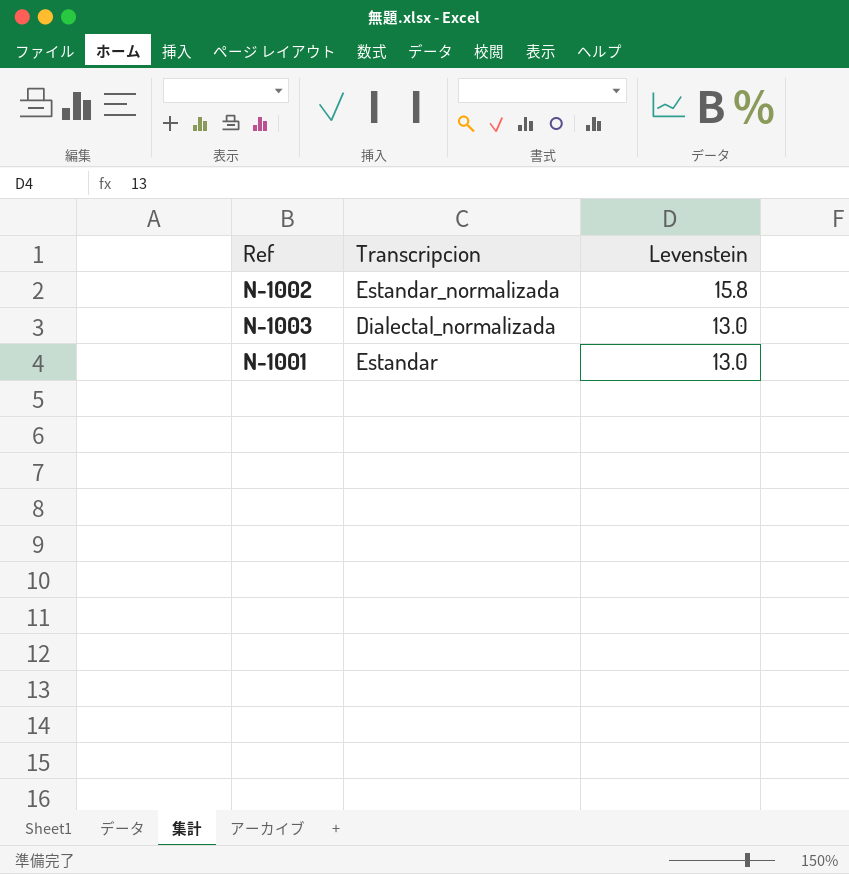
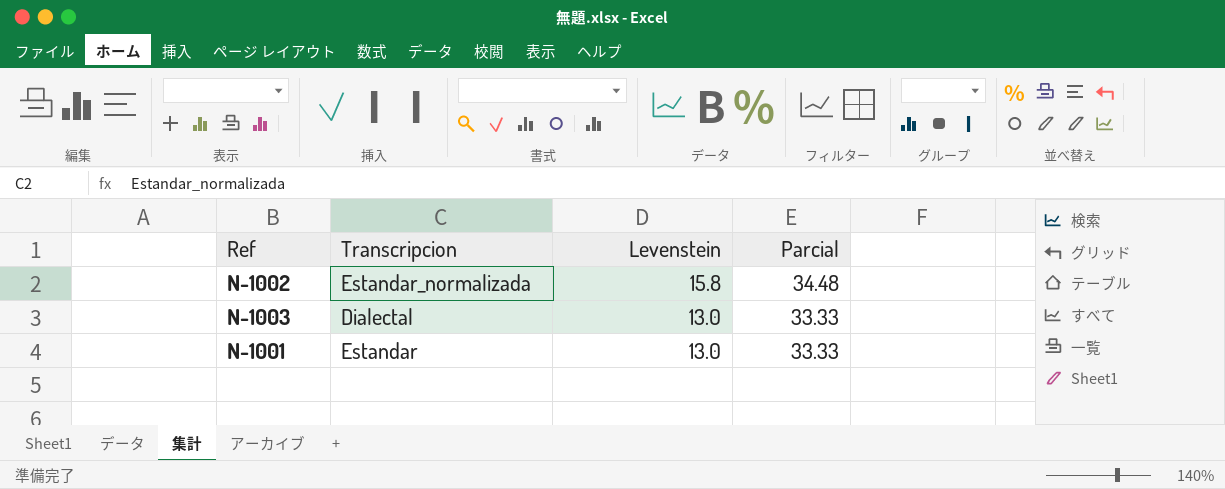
column Parcial | position: none -> 4
N-1003 | Transcripcion: Dialectal_normalizada -> Dialectal

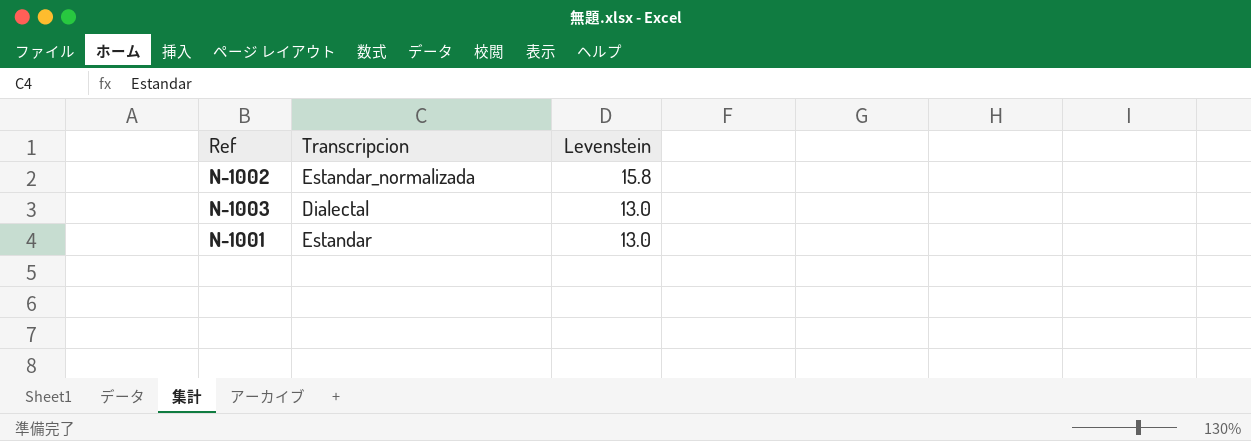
column Parcial | position: 4 -> none

